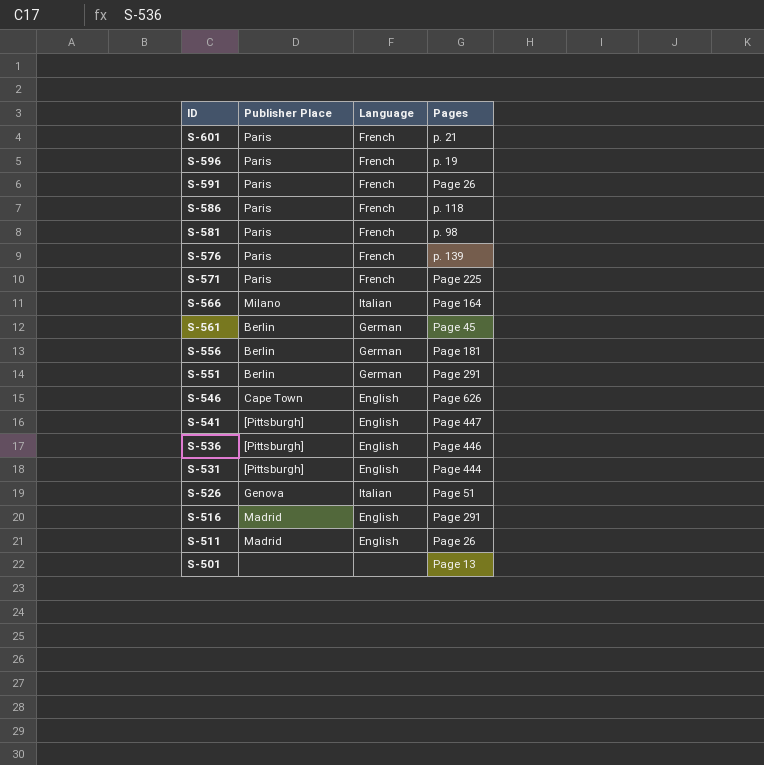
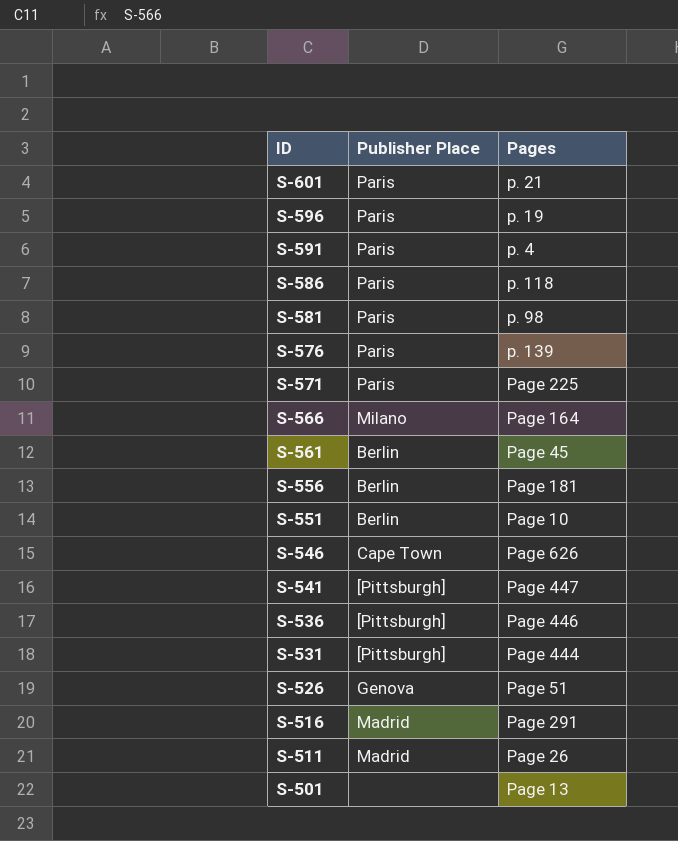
column Language | position: 3 -> none
S-591 | Pages: Page 26 -> p. 4
S-551 | Pages: Page 291 -> Page 10

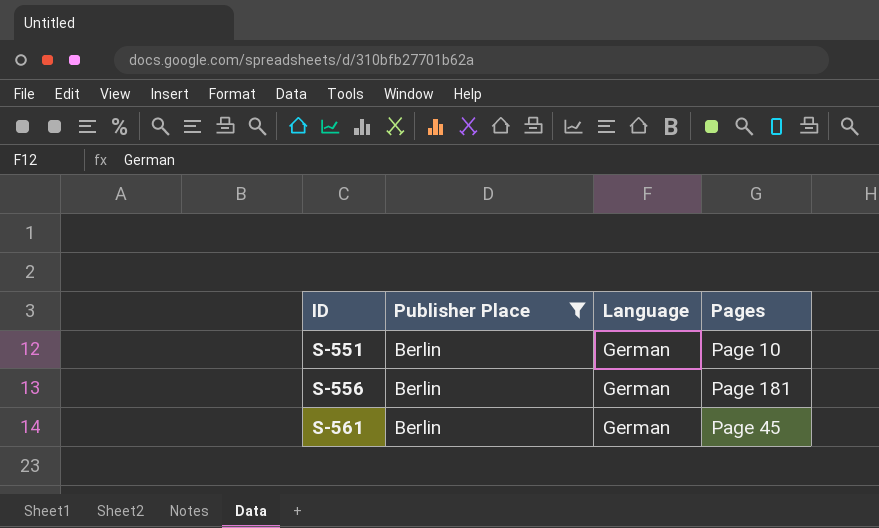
filter: none -> Publisher Place = Berlin
row order: ID descending -> ID ascending
column Language | position: none -> 3

